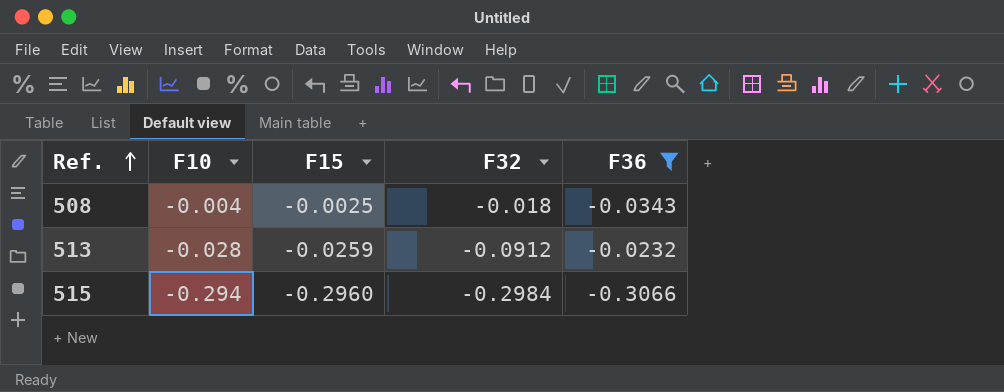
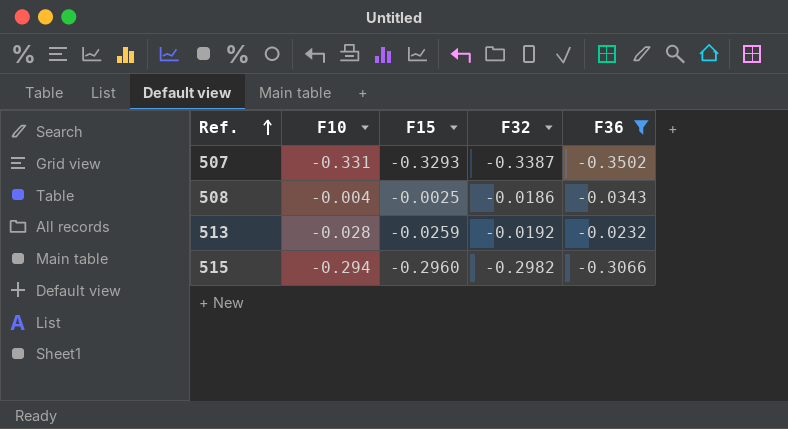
row 507: none -> -0.331 | -0.3293 | -0.3387 | -0.3502
508 | F32: -0.018 -> -0.0186
513 | F32: -0.0912 -> -0.0192
515 | F32: -0.2984 -> -0.2982

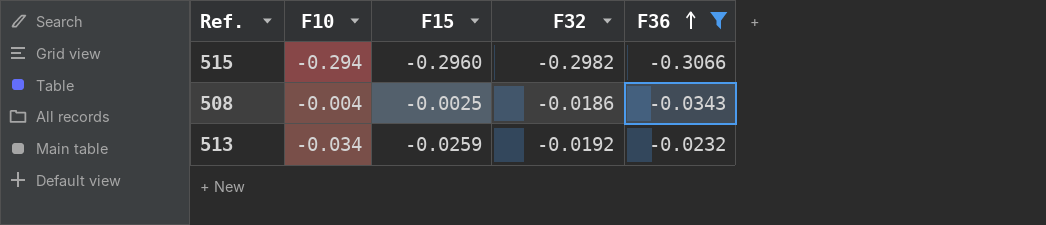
row order: Ref. ascending -> F36 ascending
row 507: -0.331 | -0.3293 | -0.3387 | -0.3502 -> none
513 | F10: -0.028 -> -0.034

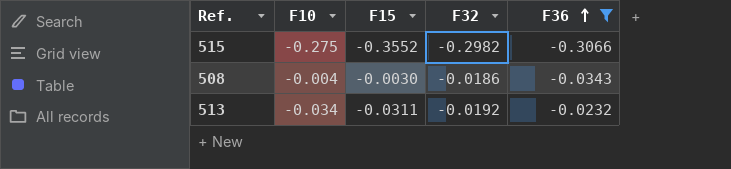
515 | F10: -0.294 -> -0.275
515 | F15: -0.2960 -> -0.3552
508 | F15: -0.0025 -> -0.0030
513 | F15: -0.0259 -> -0.0311

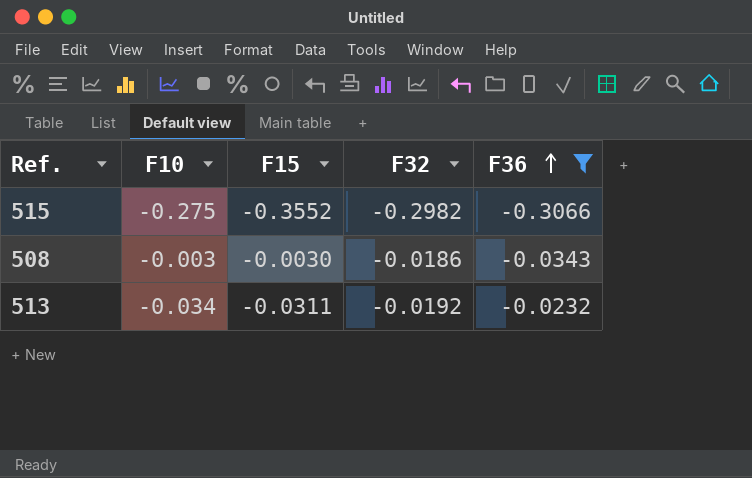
508 | F10: -0.004 -> -0.003

